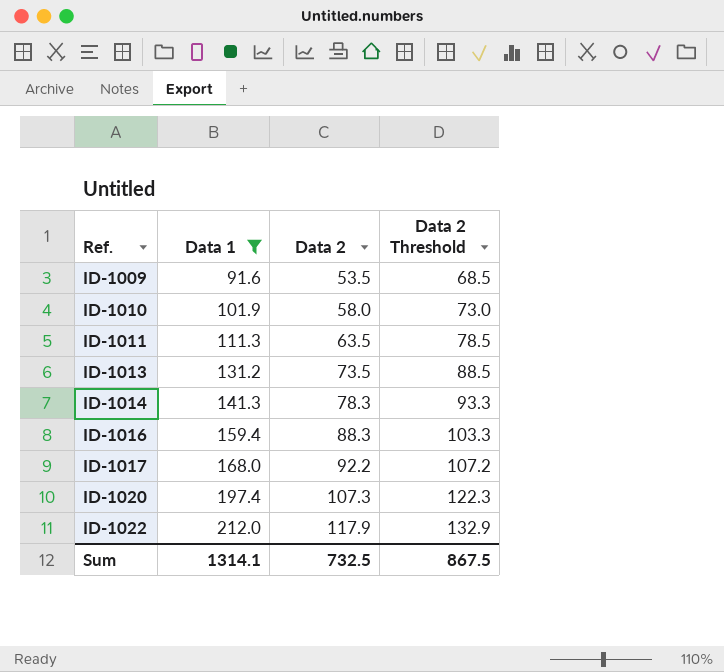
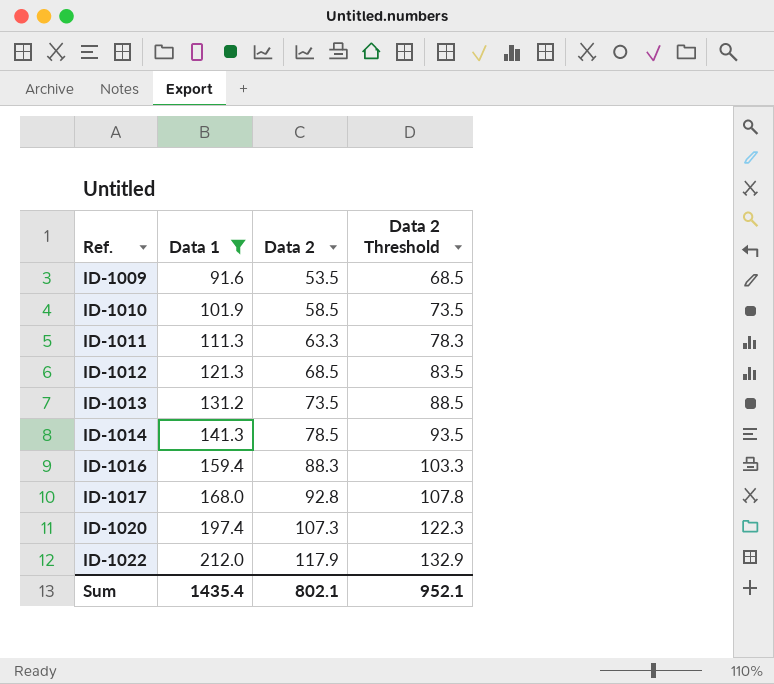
ID-1010 | Data 2: 58.0 -> 58.5
ID-1010 | Data 2 Threshold: 73.0 -> 73.5
ID-1011 | Data 2: 63.5 -> 63.3
ID-1011 | Data 2 Threshold: 78.5 -> 78.3
row ID-1012: none -> 121.3 | 68.5 | 83.5
ID-1014 | Data 2: 78.3 -> 78.5
ID-1014 | Data 2 Threshold: 93.3 -> 93.5
ID-1017 | Data 2: 92.2 -> 92.8
ID-1017 | Data 2 Threshold: 107.2 -> 107.8
Sum | Data 1: 1314.1 -> 1435.4
Sum | Data 2: 732.5 -> 802.1
Sum | Data 2 Threshold: 867.5 -> 952.1

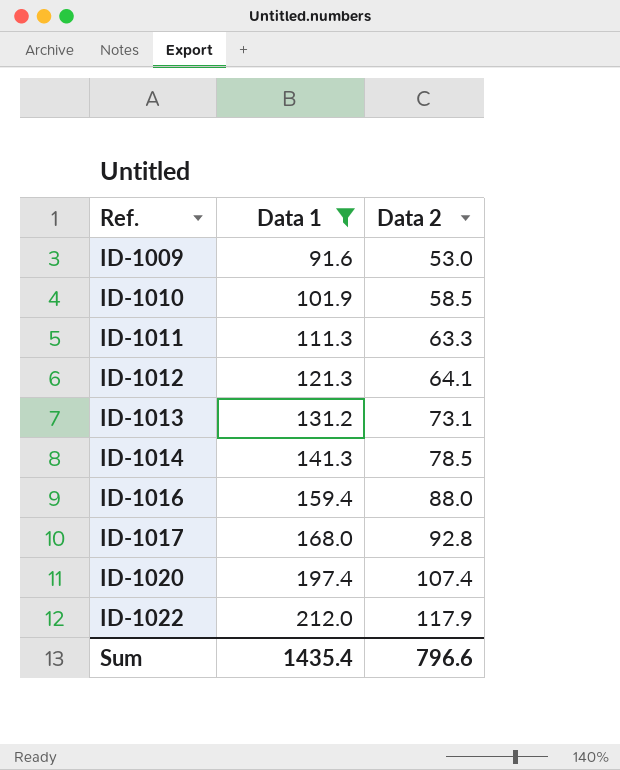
column Data 2 Threshold | formula: [Data 2] + 15 -> none
ID-1009 | Data 2: 53.5 -> 53.0
ID-1012 | Data 2: 68.5 -> 64.1
ID-1013 | Data 2: 73.5 -> 73.1
ID-1016 | Data 2: 88.3 -> 88.0
ID-1020 | Data 2: 107.3 -> 107.4
Sum | Data 2: 802.1 -> 796.6

